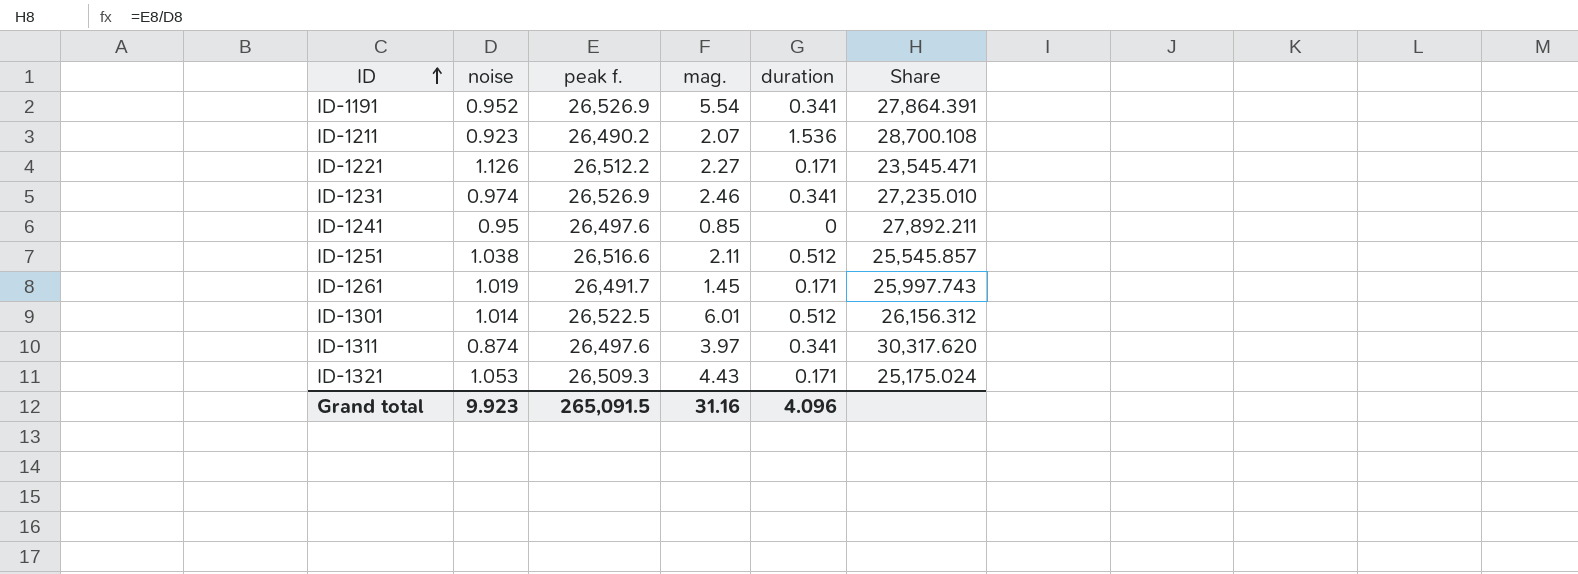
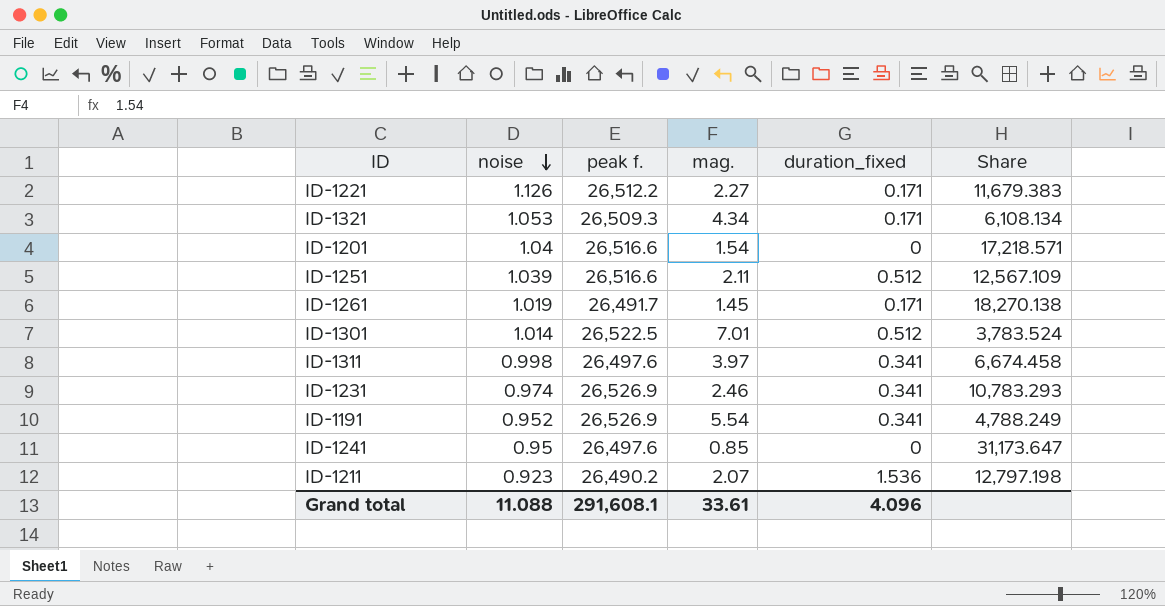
row order: ID ascending -> noise descending
column name: duration -> duration_fixed
column Share | formula: [peak f.] / [noise] -> [peak f.] / [mag.]
ID-1321 | mag.: 4.43 -> 4.34
row ID-1201: none -> 1.04 | 26,516.6 | 1.54 | 0 | 17,218.571
ID-1251 | noise: 1.038 -> 1.039
ID-1301 | mag.: 6.01 -> 7.01
ID-1311 | noise: 0.874 -> 0.998
Grand total | noise: 9.923 -> 11.088
Grand total | peak f.: 265,091.5 -> 291,608.1
Grand total | mag.: 31.16 -> 33.61

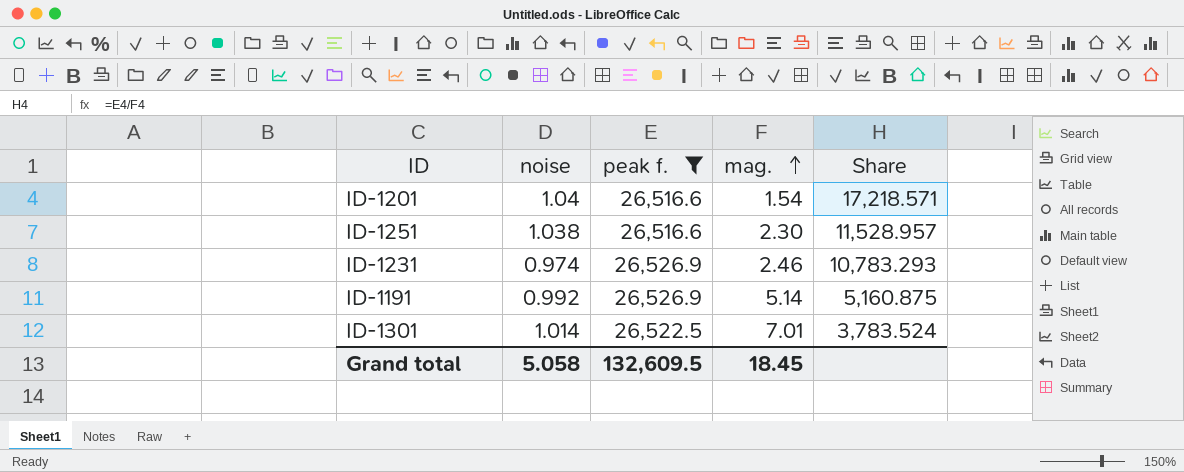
filter: none -> peak f. >= 26,516.6
row order: noise descending -> mag. ascending
column duration_fixed | position: 5 -> none
ID-1251 | noise: 1.039 -> 1.038
ID-1251 | mag.: 2.11 -> 2.30
ID-1251 | Share: 12,567.109 -> 11,528.957
ID-1191 | noise: 0.952 -> 0.992
ID-1191 | mag.: 5.54 -> 5.14
ID-1191 | Share: 4,788.249 -> 5,160.875
Grand total | noise: 11.088 -> 5.058
Grand total | peak f.: 291,608.1 -> 132,609.5
Grand total | mag.: 33.61 -> 18.45

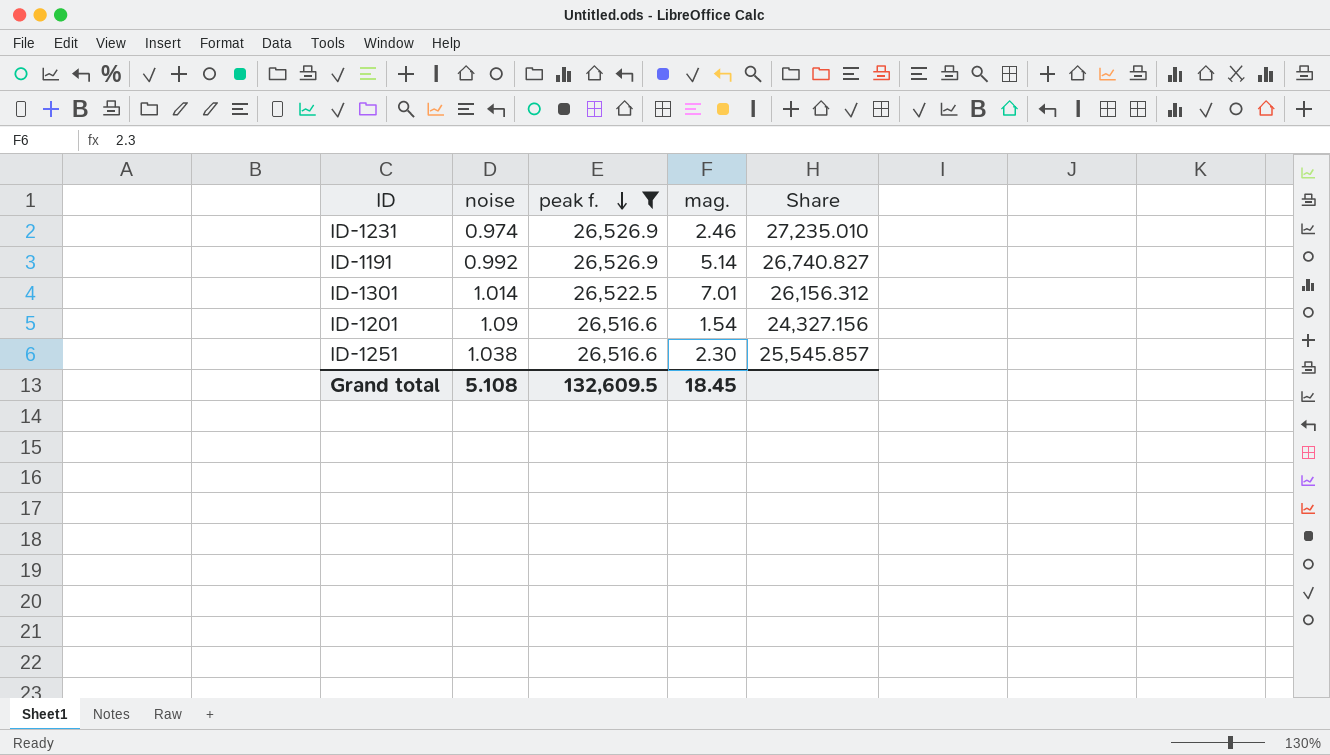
row order: mag. ascending -> peak f. descending
column Share | formula: [peak f.] / [mag.] -> [peak f.] / [noise]
ID-1201 | noise: 1.04 -> 1.09
Grand total | noise: 5.058 -> 5.108

